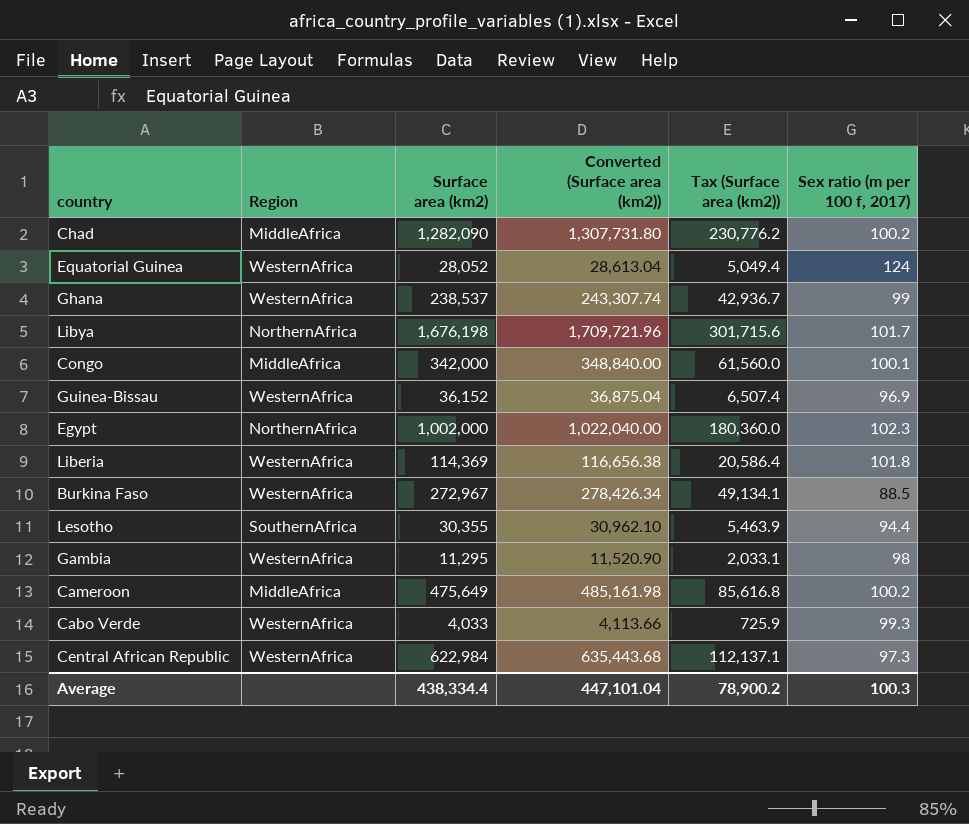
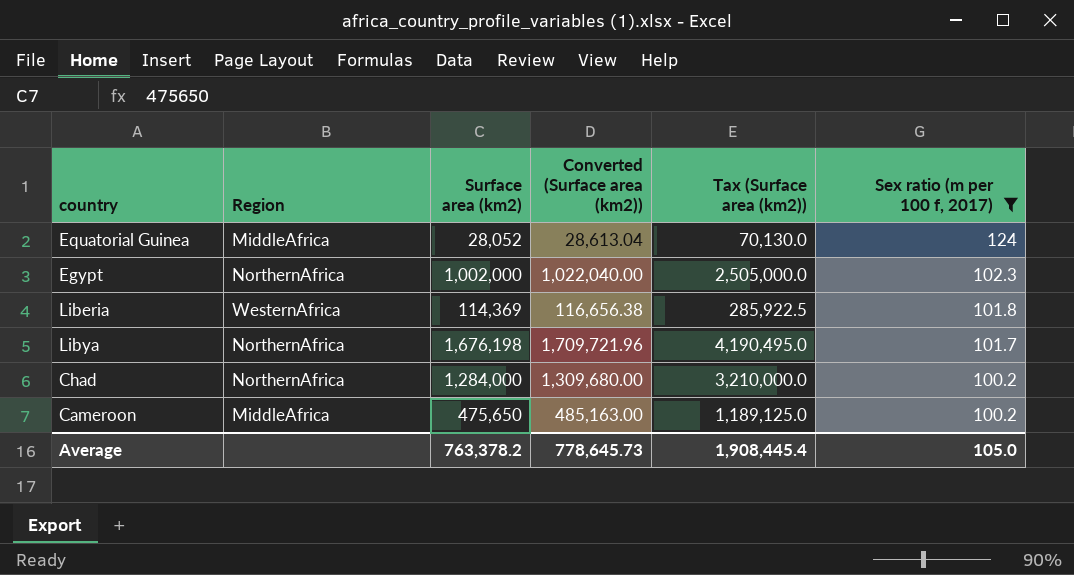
filter: none -> Sex ratio (m per 100 f, 2017) >= 100.2
row order: none -> Sex ratio (m per 100 f, 2017) descending
column Tax (Surface area (km2)) | formula: [Surface area (km2)] * 0.18 -> [Surface area (km2)] * 2.5
Equatorial Guinea | Region: WesternAfrica -> MiddleAfrica
Chad | Region: MiddleAfrica -> NorthernAfrica
Chad | Surface area (km2): 1,282,090 -> 1,284,000
Chad | Converted (Surface area (km2)): 1,307,731.80 -> 1,309,680.00
Cameroon | Surface area (km2): 475,649 -> 475,650
Cameroon | Converted (Surface area (km2)): 485,161.98 -> 485,163.00
Average | Surface area (km2): 438,334.4 -> 763,378.2
Average | Converted (Surface area (km2)): 447,101.04 -> 778,645.73
Average | Tax (Surface area (km2)): 78,900.2 -> 1,908,445.4
Average | Sex ratio (m per 100 f, 2017): 100.3 -> 105.0

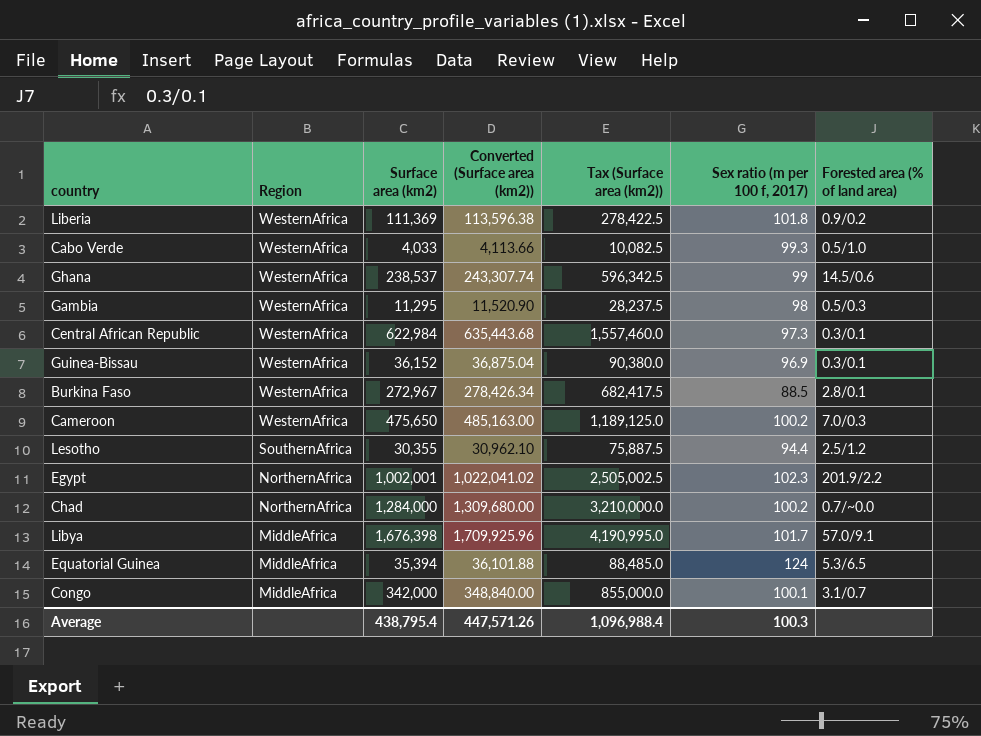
filter: Sex ratio (m per 100 f, 2017) >= 100.2 -> none
row order: Sex ratio (m per 100 f, 2017) descending -> Region descending
column Forested area (% of land area) | position: none -> 7
Liberia | Surface area (km2): 114,369 -> 111,369
Liberia | Converted (Surface area (km2)): 116,656.38 -> 113,596.38
Liberia | Tax (Surface area (km2)): 285,922.5 -> 278,422.5
Cameroon | Region: MiddleAfrica -> WesternAfrica
Egypt | Surface area (km2): 1,002,000 -> 1,002,001
Egypt | Converted (Surface area (km2)): 1,022,040.00 -> 1,022,041.02
Egypt | Tax (Surface area (km2)): 2,505,000.0 -> 2,505,002.5
Libya | Region: NorthernAfrica -> MiddleAfrica
Libya | Surface area (km2): 1,676,198 -> 1,676,398
Libya | Converted (Surface area (km2)): 1,709,721.96 -> 1,709,925.96
Libya | Tax (Surface area (km2)): 4,190,495.0 -> 4,190,995.0
Equatorial Guinea | Surface area (km2): 28,052 -> 35,394
Equatorial Guinea | Converted (Surface area (km2)): 28,613.04 -> 36,101.88
Equatorial Guinea | Tax (Surface area (km2)): 70,130.0 -> 88,485.0
Average | Surface area (km2): 763,378.2 -> 438,795.4
Average | Converted (Surface area (km2)): 778,645.73 -> 447,571.26
Average | Tax (Surface area (km2)): 1,908,445.4 -> 1,096,988.4
Average | Sex ratio (m per 100 f, 2017): 105.0 -> 100.3

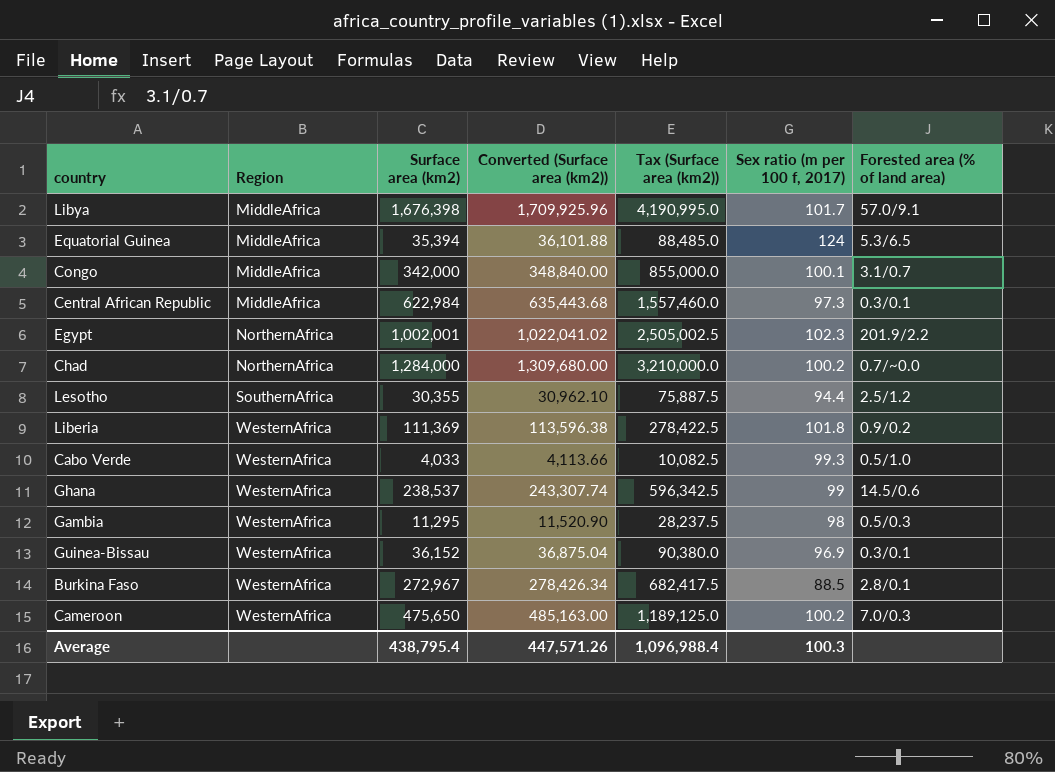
row order: Region descending -> Region ascending
Central African Republic | Region: WesternAfrica -> MiddleAfrica

